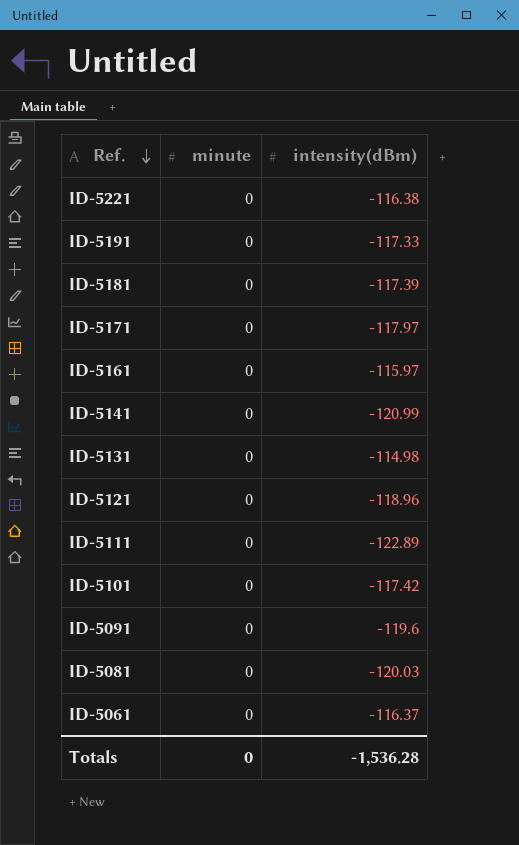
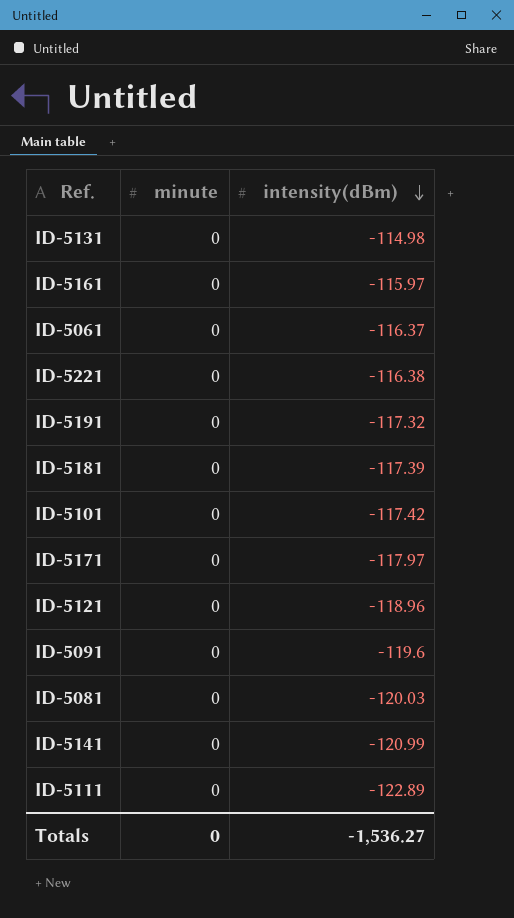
row order: Ref. descending -> intensity(dBm) descending
ID-5191 | intensity(dBm): -117.33 -> -117.32
Totals | intensity(dBm): -1,536.28 -> -1,536.27

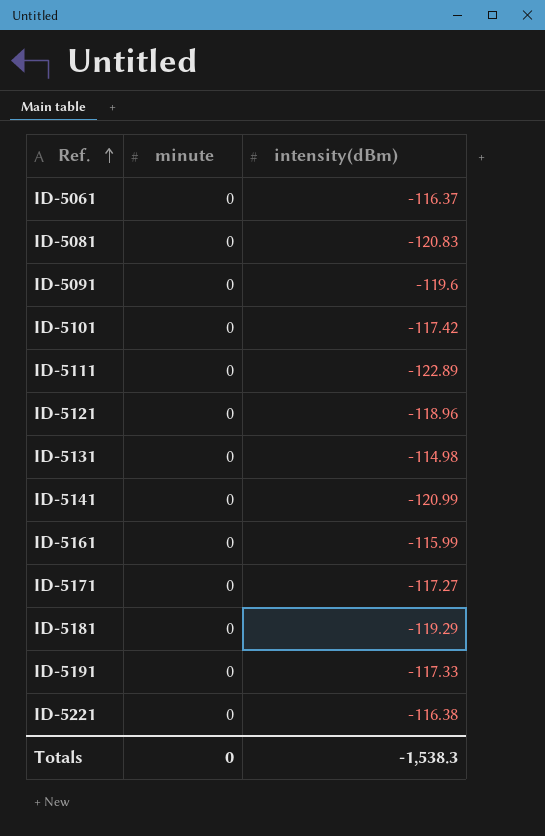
row order: intensity(dBm) descending -> Ref. ascending
ID-5081 | intensity(dBm): -120.03 -> -120.83
ID-5161 | intensity(dBm): -115.97 -> -115.99
ID-5171 | intensity(dBm): -117.97 -> -117.27
ID-5181 | intensity(dBm): -117.39 -> -119.29
ID-5191 | intensity(dBm): -117.32 -> -117.33
Totals | intensity(dBm): -1,536.27 -> -1,538.3

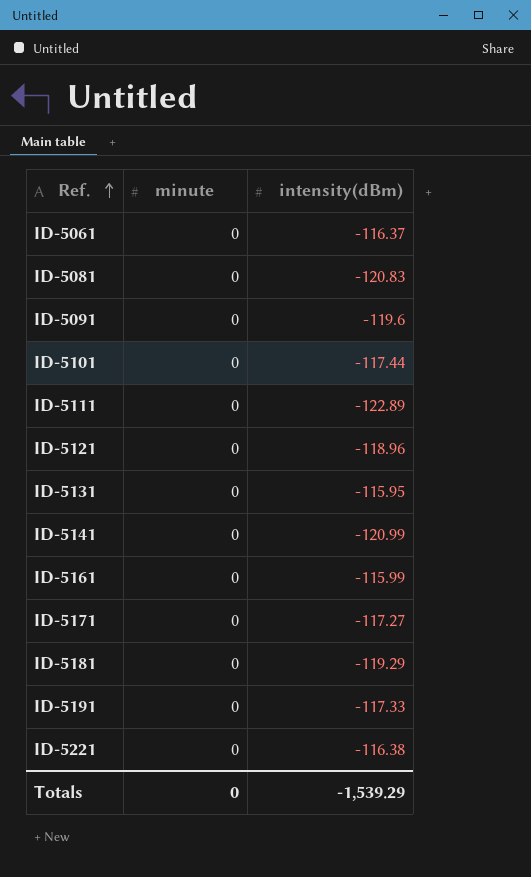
ID-5101 | intensity(dBm): -117.42 -> -117.44
ID-5131 | intensity(dBm): -114.98 -> -115.95
Totals | intensity(dBm): -1,538.3 -> -1,539.29

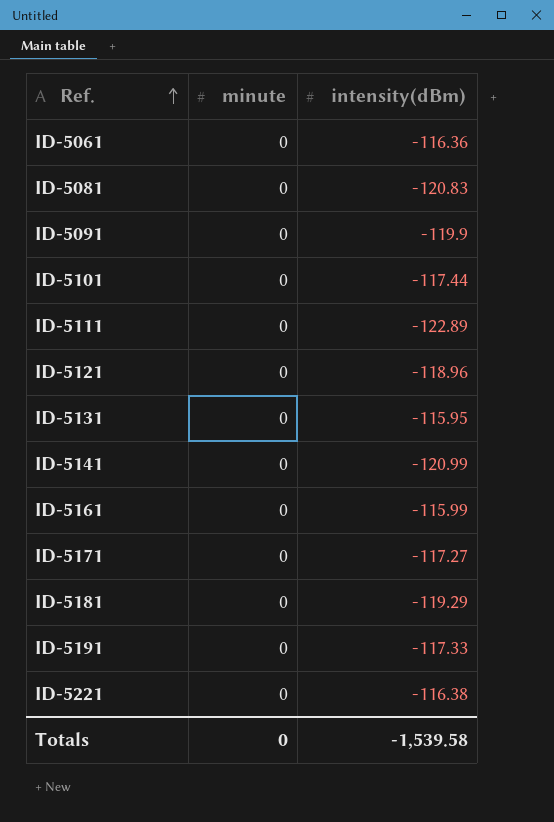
ID-5061 | intensity(dBm): -116.37 -> -116.36
ID-5091 | intensity(dBm): -119.6 -> -119.9
Totals | intensity(dBm): -1,539.29 -> -1,539.58

